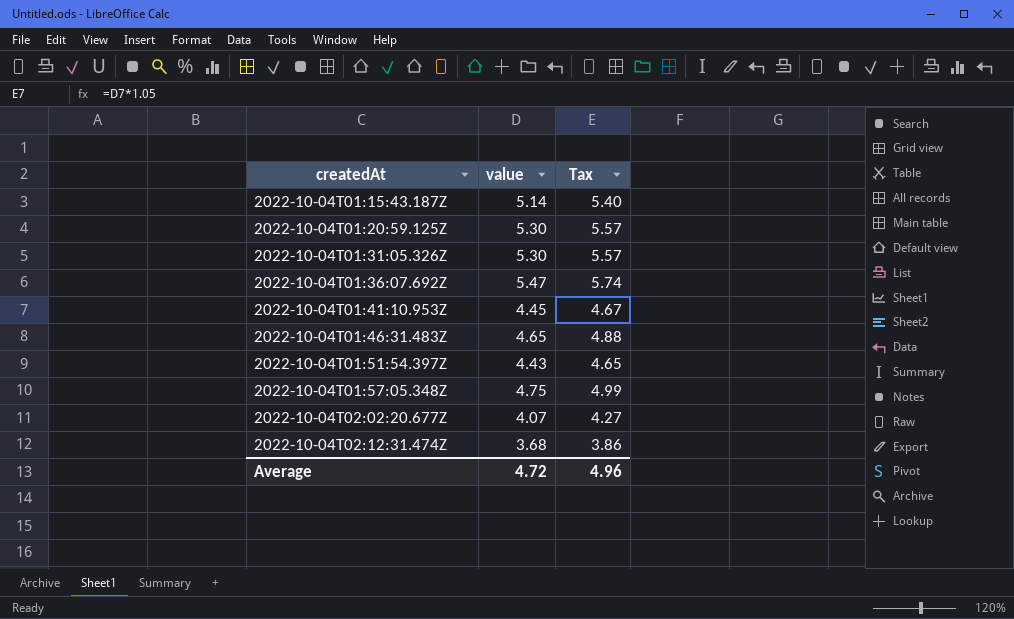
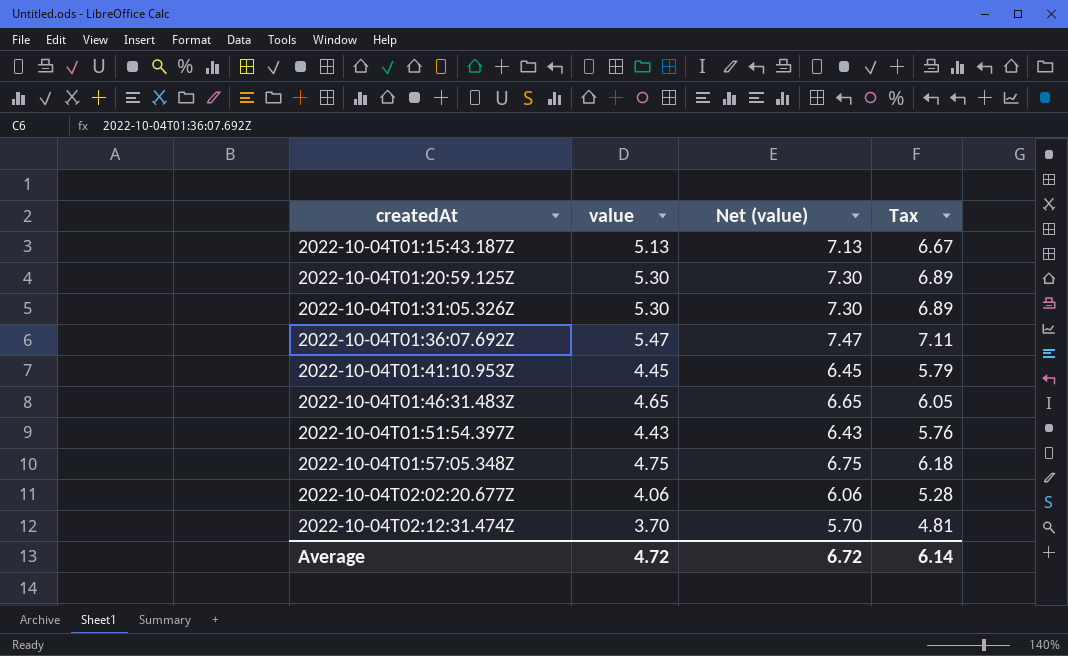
column Net (value) | formula: none -> [value] + 2
column Tax | formula: [value] * 1.05 -> [value] * 1.3
2022-10-04T01:15:43.187Z | value: 5.14 -> 5.13
2022-10-04T02:02:20.677Z | value: 4.07 -> 4.06
2022-10-04T02:12:31.474Z | value: 3.68 -> 3.70
Average | Tax: 4.96 -> 6.14

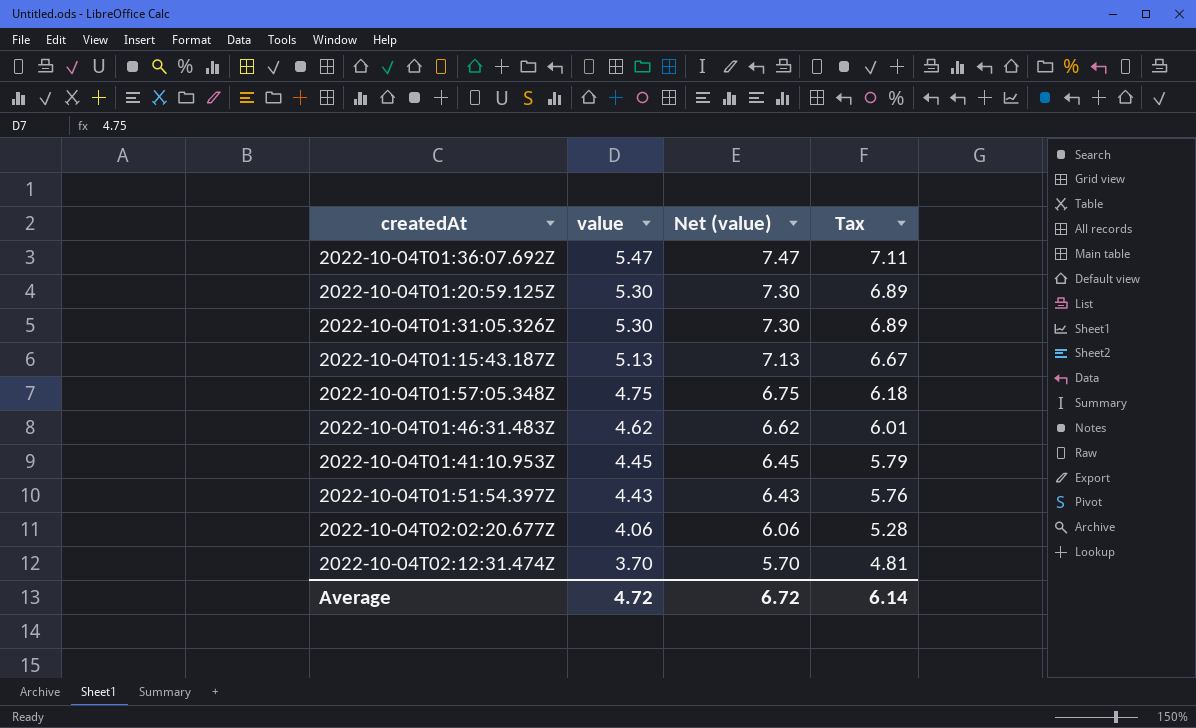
row order: createdAt ascending -> value descending
2022-10-04T01:46:31.483Z | value: 4.65 -> 4.62
2022-10-04T01:46:31.483Z | Net (value): 6.65 -> 6.62
2022-10-04T01:46:31.483Z | Tax: 6.05 -> 6.01

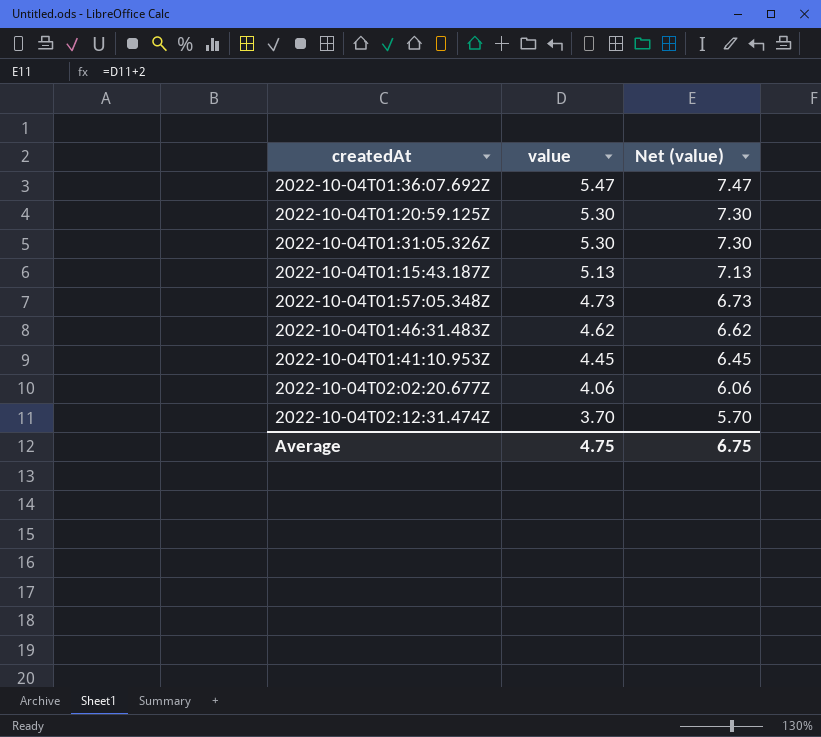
column Tax | formula: [value] * 1.3 -> none
row 2022-10-04T01:51:54.397Z: 4.43 | 6.43 | 5.76 -> none
2022-10-04T01:57:05.348Z | value: 4.75 -> 4.73
2022-10-04T01:57:05.348Z | Net (value): 6.75 -> 6.73
Average | value: 4.72 -> 4.75
Average | Net (value): 6.72 -> 6.75

